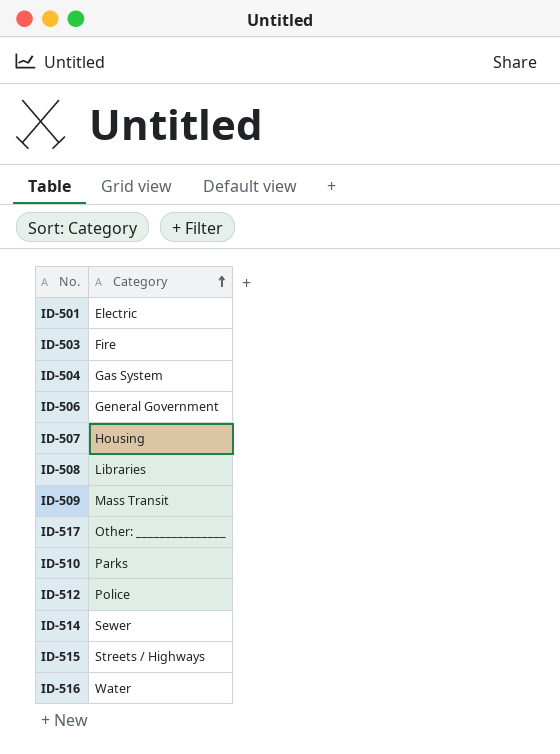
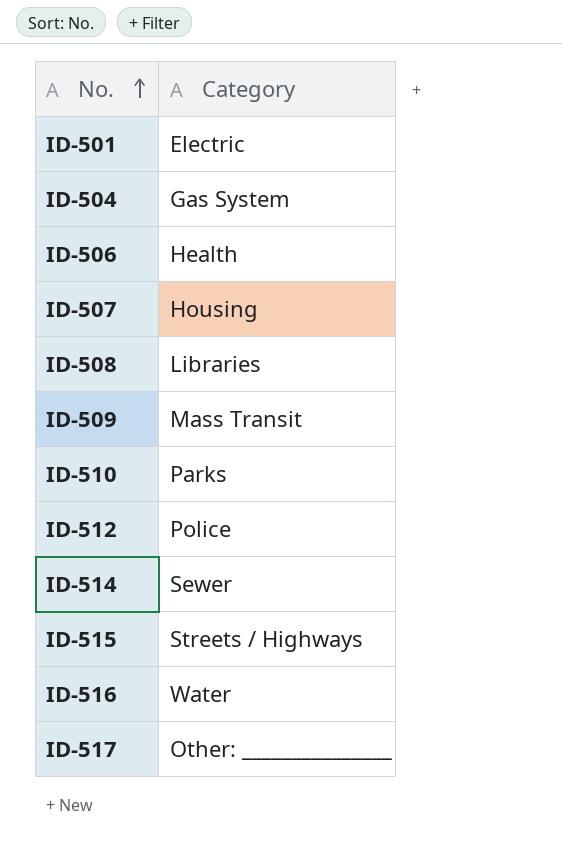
row order: Category ascending -> No. ascending
row ID-503: Fire -> none
ID-506 | Category: General Government -> Health

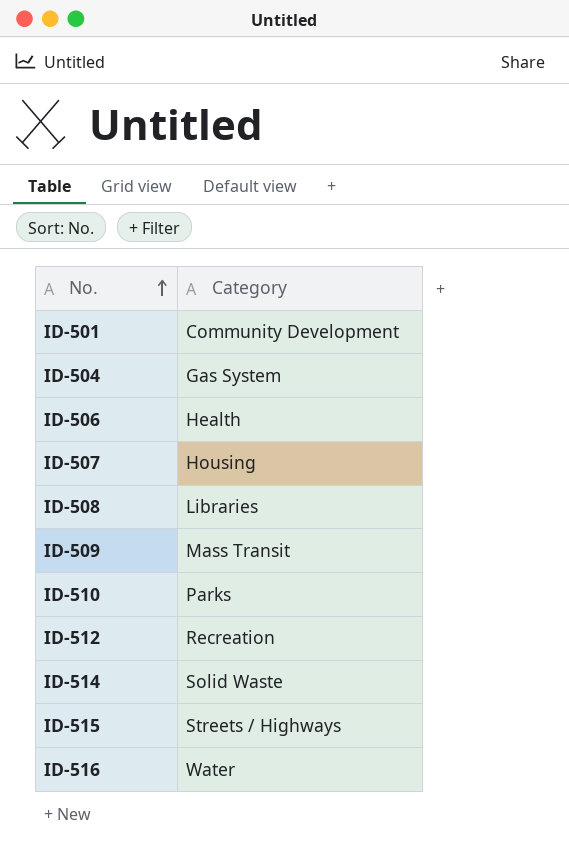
row ID-517: Other: _______________ -> none
ID-501 | Category: Electric -> Community Development
ID-512 | Category: Police -> Recreation
ID-514 | Category: Sewer -> Solid Waste

